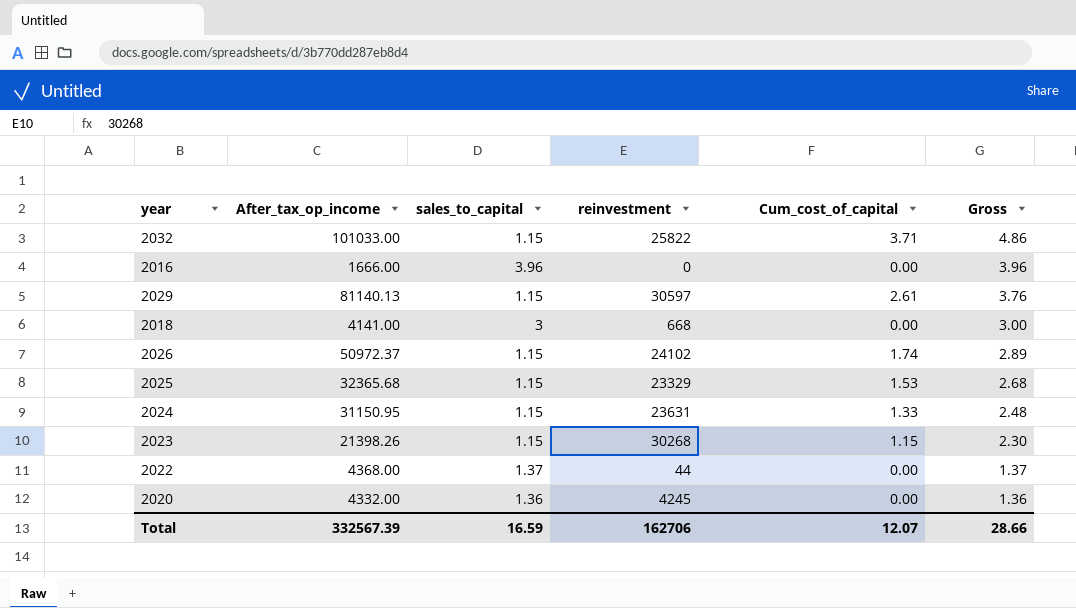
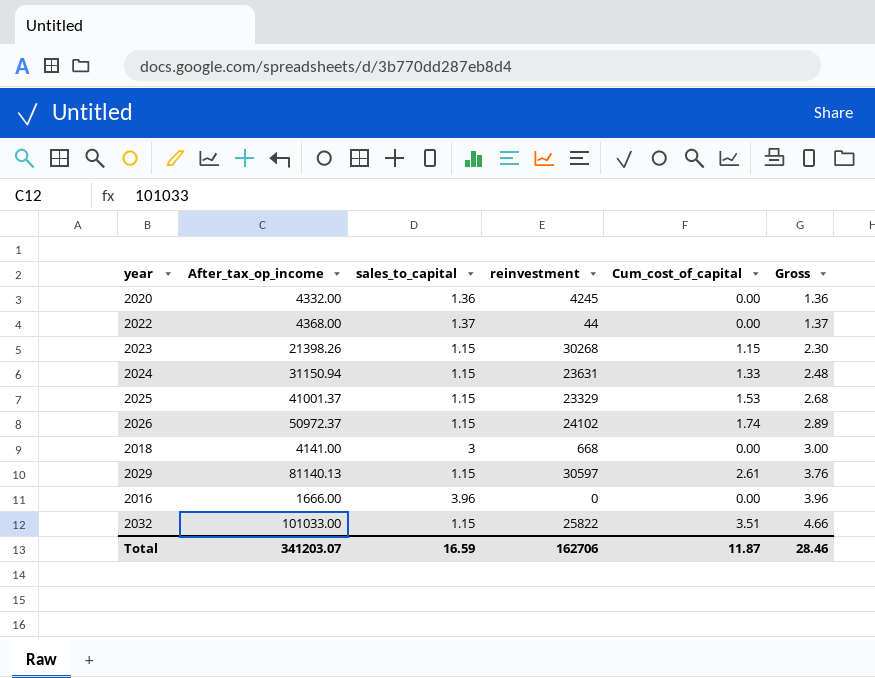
row order: Gross descending -> Gross ascending
2024 | After_tax_op_income: 31150.95 -> 31150.94
2025 | After_tax_op_income: 32365.68 -> 41001.37
2032 | Cum_cost_of_capital: 3.71 -> 3.51
2032 | Gross: 4.86 -> 4.66
Total | After_tax_op_income: 332567.39 -> 341203.07
Total | Cum_cost_of_capital: 12.07 -> 11.87
Total | Gross: 28.66 -> 28.46

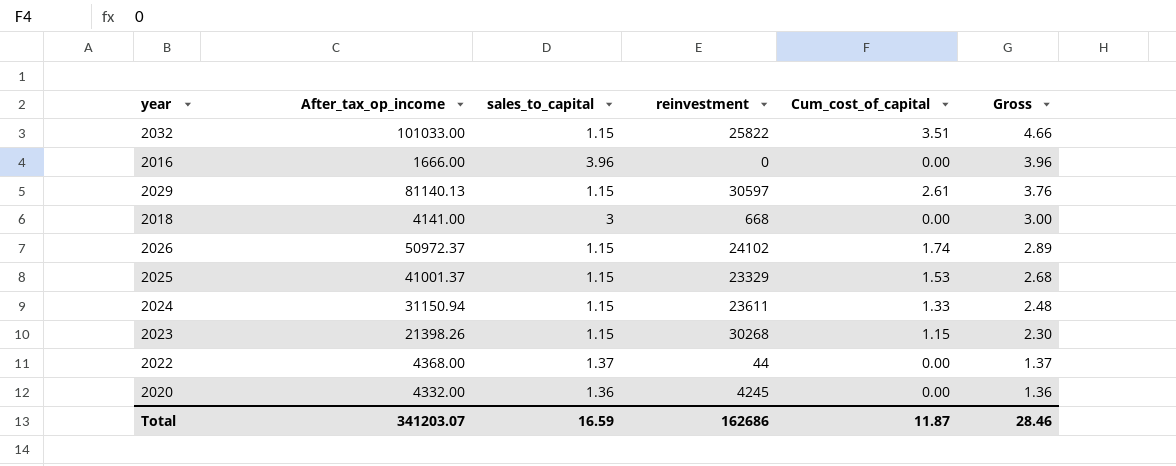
row order: Gross ascending -> Gross descending
2024 | reinvestment: 23631 -> 23611
Total | reinvestment: 162706 -> 162686

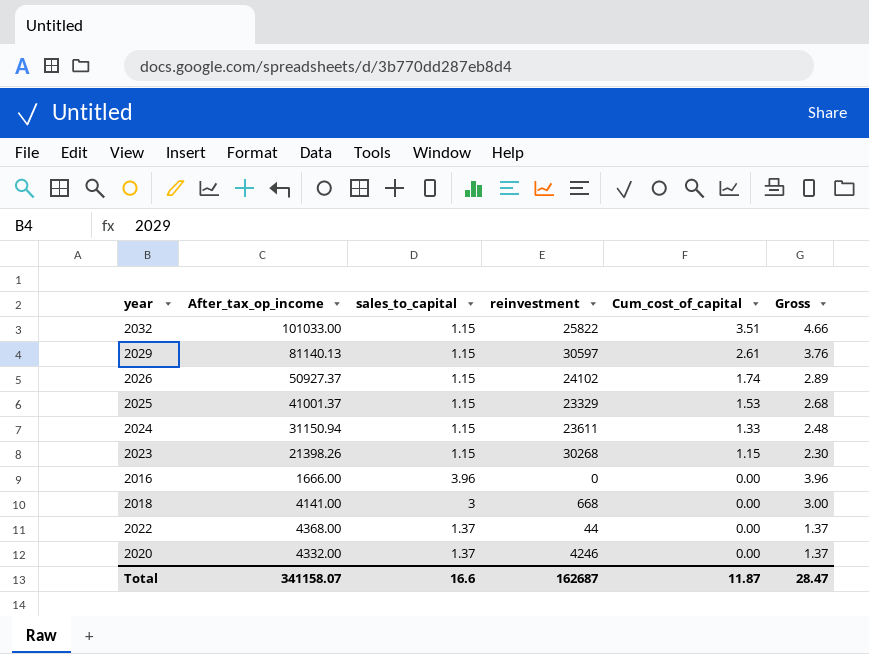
row order: Gross descending -> Cum_cost_of_capital descending
2026 | After_tax_op_income: 50972.37 -> 50927.37
2020 | sales_to_capital: 1.36 -> 1.37
2020 | reinvestment: 4245 -> 4246
2020 | Gross: 1.36 -> 1.37
Total | After_tax_op_income: 341203.07 -> 341158.07
Total | sales_to_capital: 16.59 -> 16.6
Total | reinvestment: 162686 -> 162687
Total | Gross: 28.46 -> 28.47

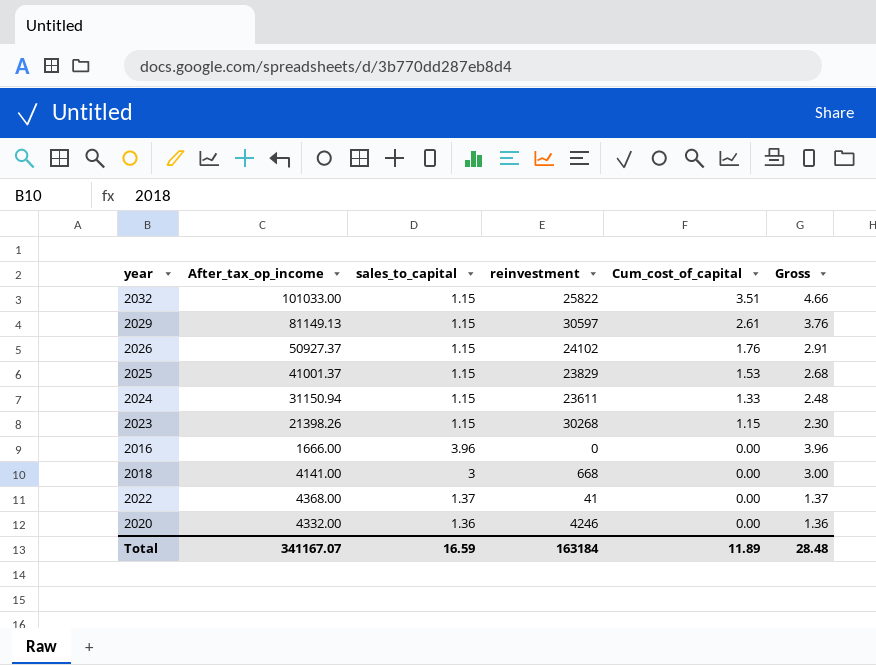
2029 | After_tax_op_income: 81140.13 -> 81149.13
2026 | Cum_cost_of_capital: 1.74 -> 1.76
2026 | Gross: 2.89 -> 2.91
2025 | reinvestment: 23329 -> 23829
2022 | reinvestment: 44 -> 41
2020 | sales_to_capital: 1.37 -> 1.36
2020 | Gross: 1.37 -> 1.36
Total | After_tax_op_income: 341158.07 -> 341167.07
Total | sales_to_capital: 16.6 -> 16.59
Total | reinvestment: 162687 -> 163184
Total | Cum_cost_of_capital: 11.87 -> 11.89
Total | Gross: 28.47 -> 28.48

